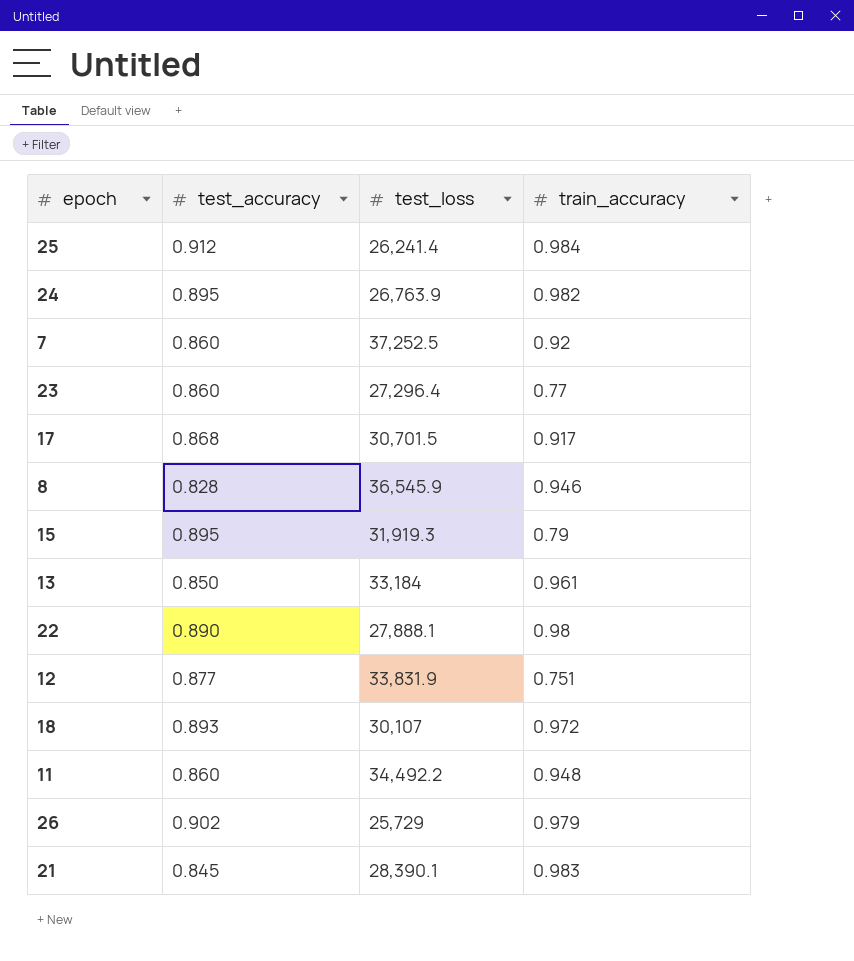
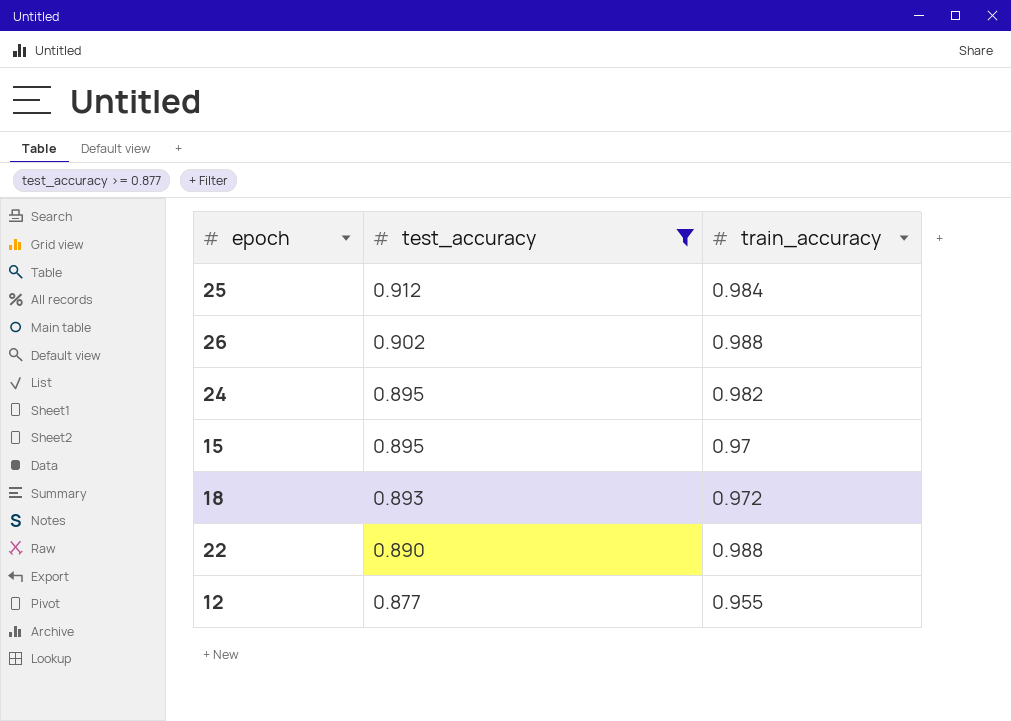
filter: none -> test_accuracy >= 0.877
row order: none -> test_accuracy descending
column test_loss | position: 3 -> none
26 | train_accuracy: 0.979 -> 0.988
15 | train_accuracy: 0.79 -> 0.97
22 | train_accuracy: 0.98 -> 0.988
12 | train_accuracy: 0.751 -> 0.955

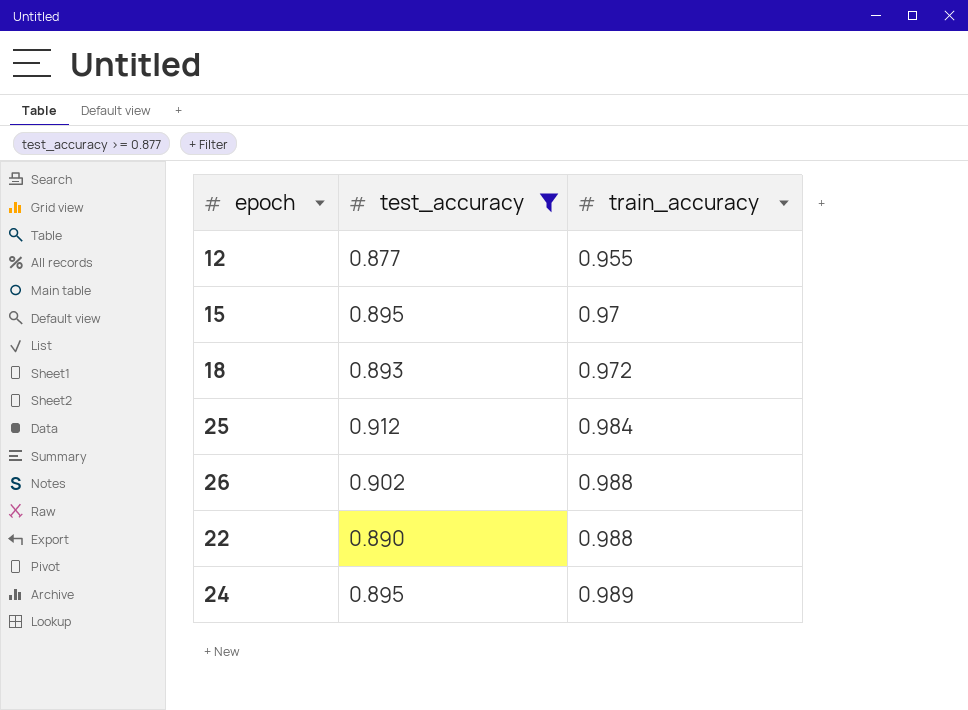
row order: test_accuracy descending -> train_accuracy ascending
24 | train_accuracy: 0.982 -> 0.989

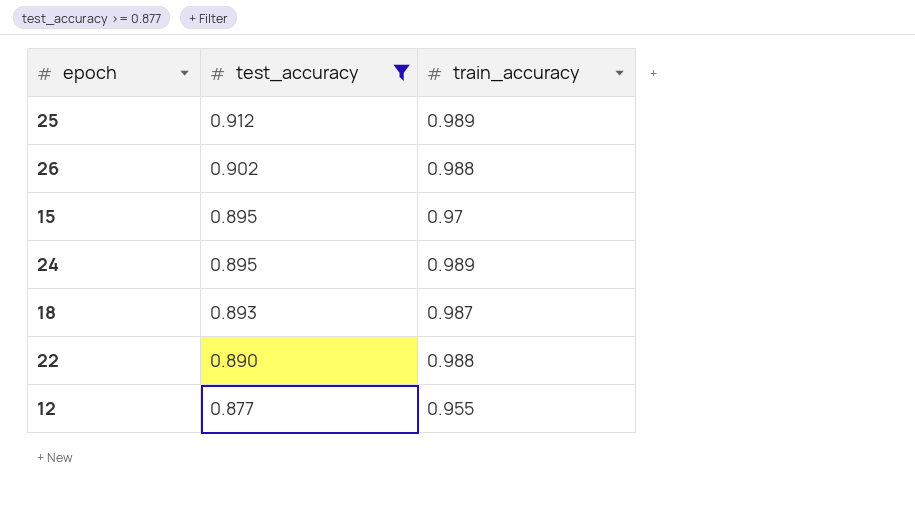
row order: train_accuracy ascending -> test_accuracy descending
25 | train_accuracy: 0.984 -> 0.989
18 | train_accuracy: 0.972 -> 0.987

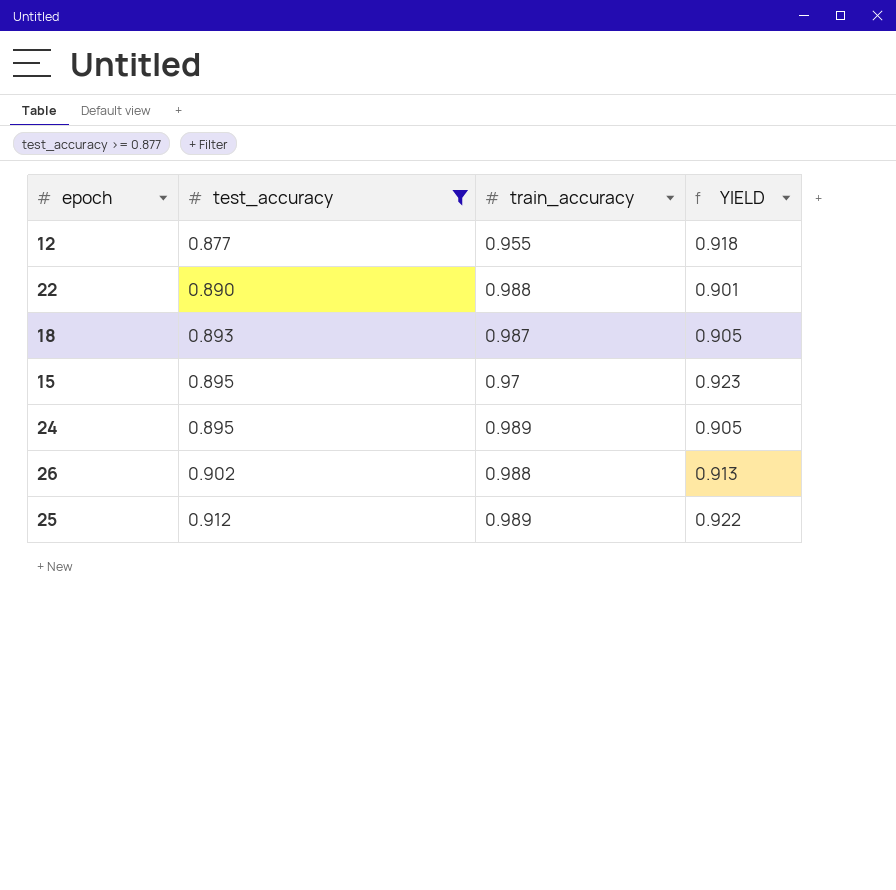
row order: test_accuracy descending -> test_accuracy ascending
column YIELD | formula: none -> [test_accuracy] / [train_accuracy]

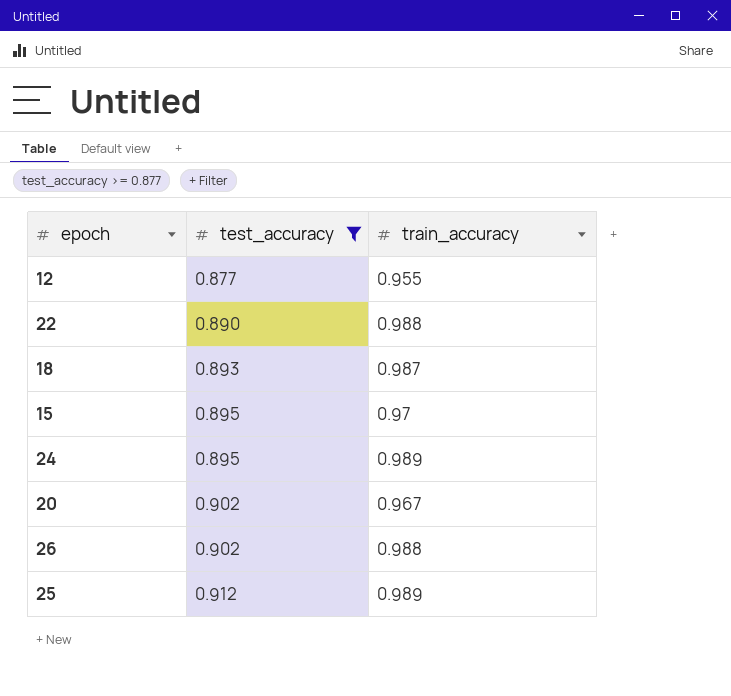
column YIELD | formula: [test_accuracy] / [train_accuracy] -> none
row 20: none -> 0.902 | 0.967

